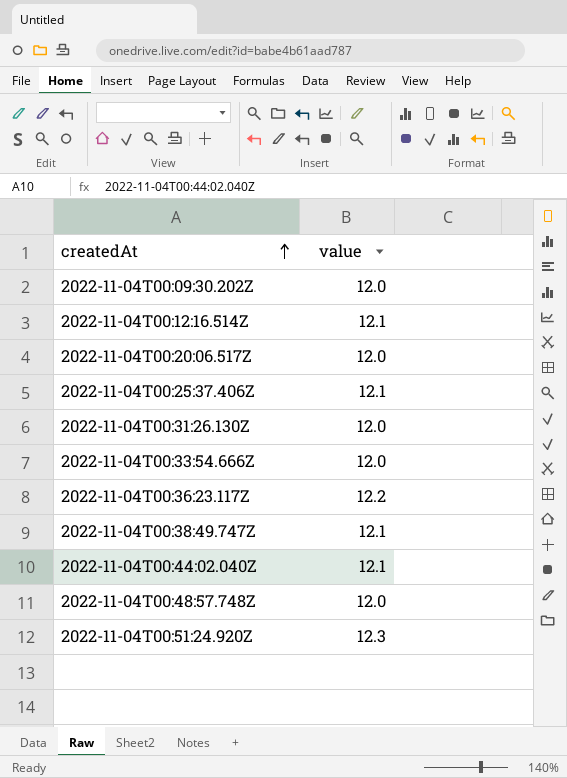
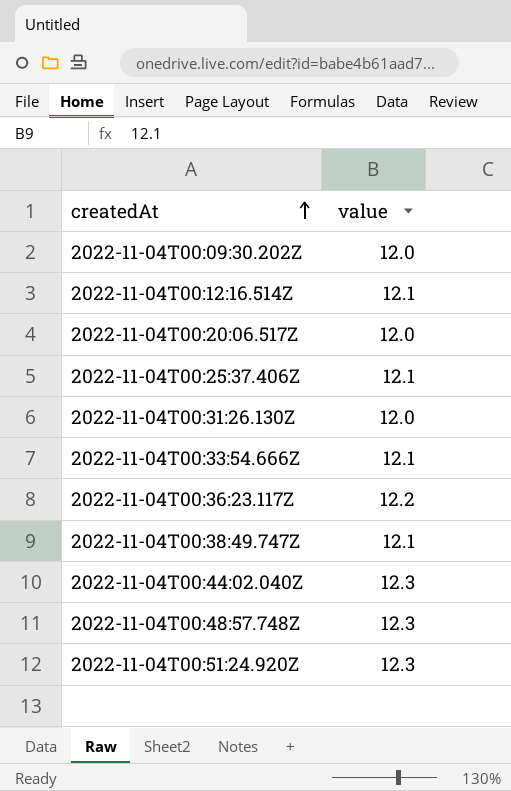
2022-11-04T00:33:54.666Z | value: 12.0 -> 12.1
2022-11-04T00:44:02.040Z | value: 12.1 -> 12.3
2022-11-04T00:48:57.748Z | value: 12.0 -> 12.3

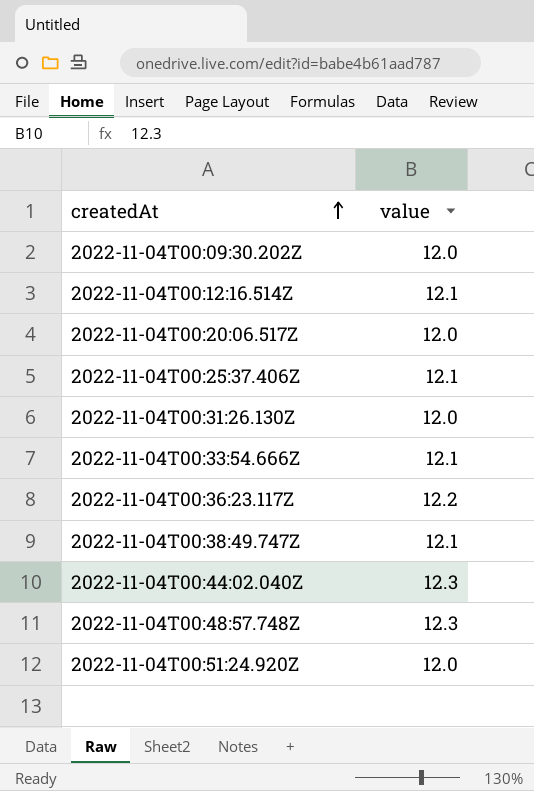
2022-11-04T00:51:24.920Z | value: 12.3 -> 12.0

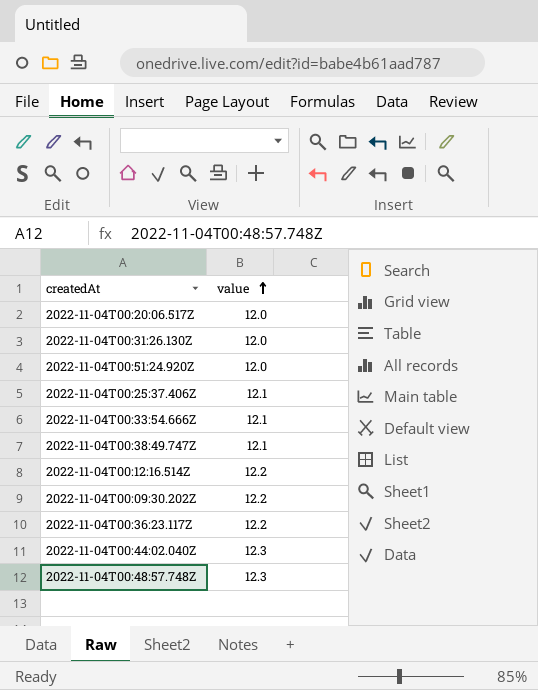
row order: createdAt ascending -> value ascending
2022-11-04T00:12:16.514Z | value: 12.1 -> 12.2
2022-11-04T00:09:30.202Z | value: 12.0 -> 12.2

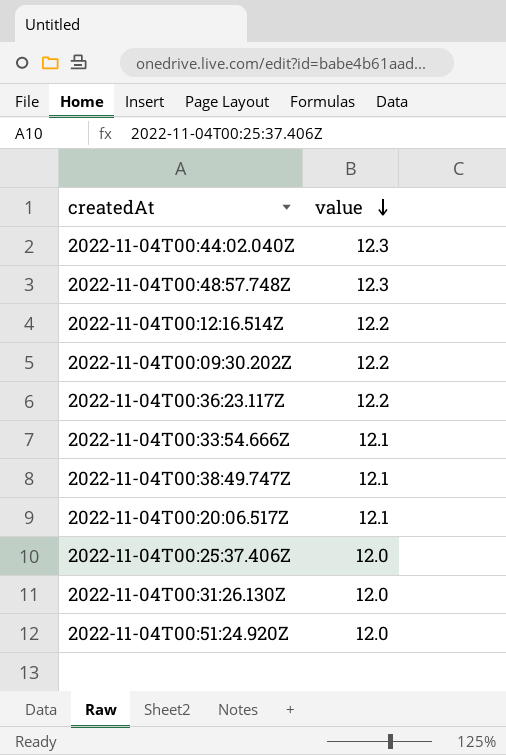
row order: value ascending -> value descending
2022-11-04T00:20:06.517Z | value: 12.0 -> 12.1
2022-11-04T00:25:37.406Z | value: 12.1 -> 12.0

